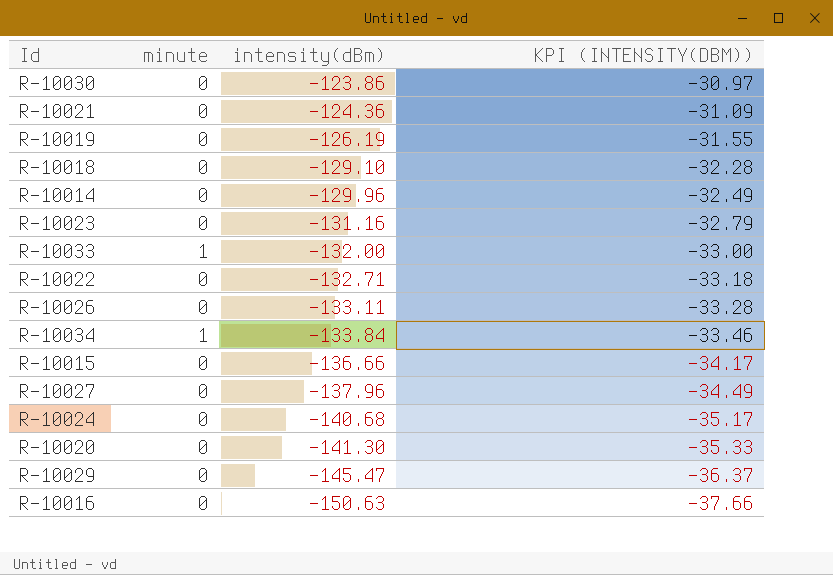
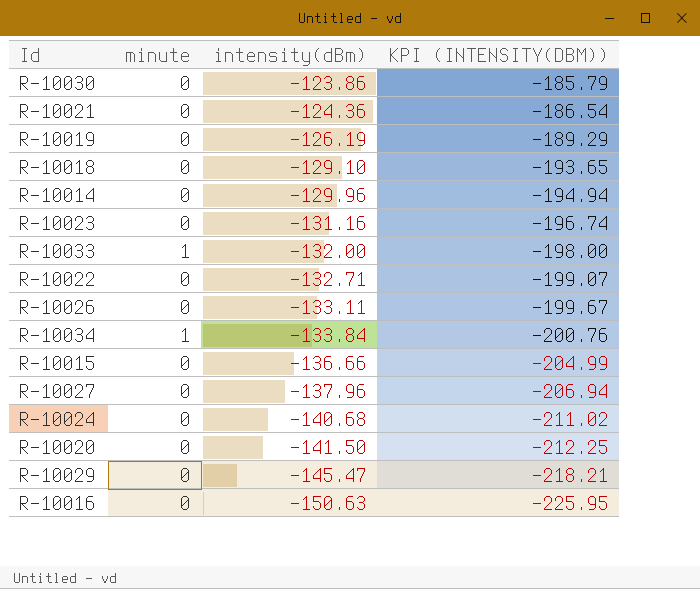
column KPI (INTENSITY(DBM)) | formula: [intensity(dBm)] * 0.25 -> [intensity(dBm)] * 1.5
R-10020 | intensity(dBm): -141.30 -> -141.50

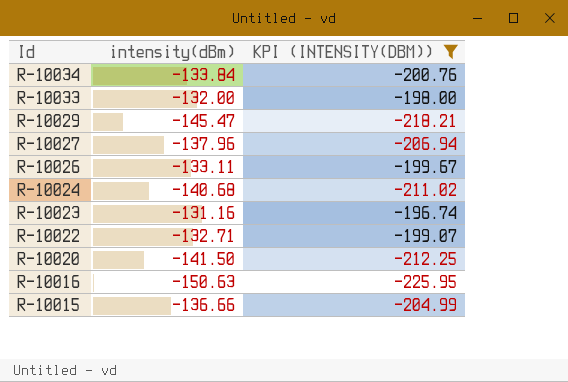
filter: none -> KPI (INTENSITY(DBM)) <= -196.74
row order: intensity(dBm) descending -> Id descending
column minute | position: 2 -> none

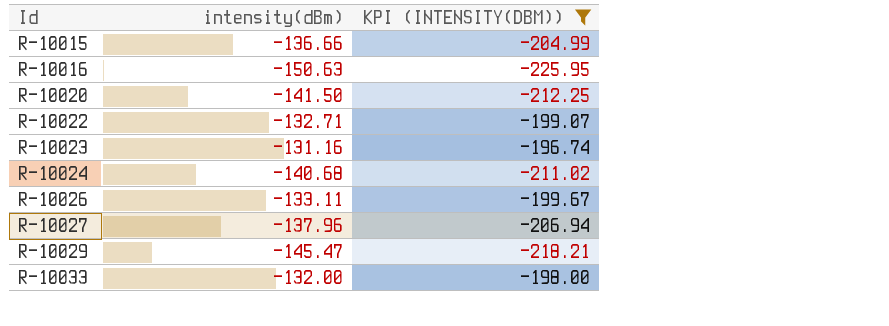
row order: Id descending -> Id ascending
row R-10034: -133.84 | -200.76 -> none

